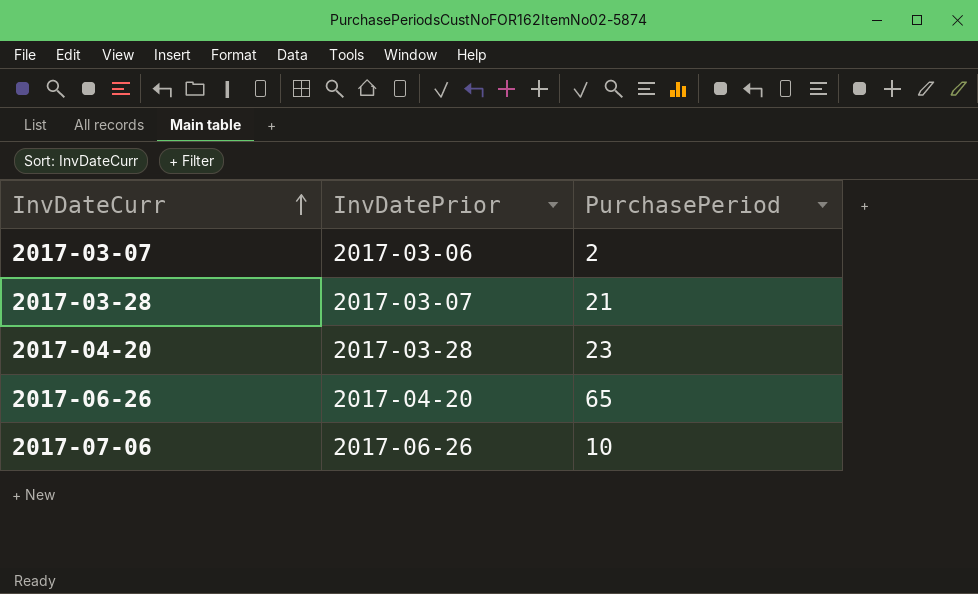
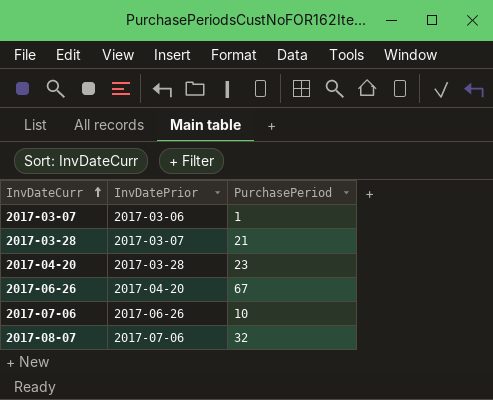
2017-03-07 | PurchasePeriod: 2 -> 1
2017-06-26 | PurchasePeriod: 65 -> 67
row 2017-08-07: none -> 2017-07-06 | 32

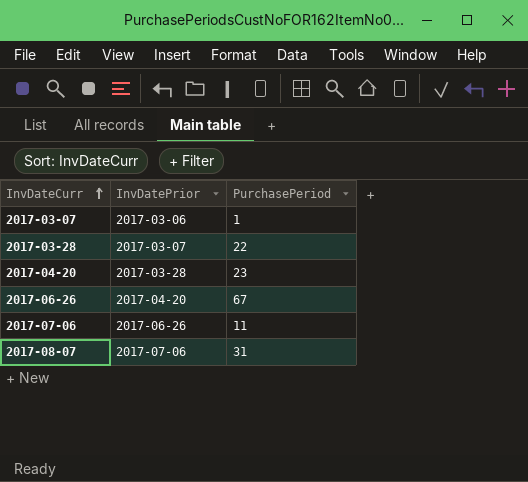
2017-03-28 | PurchasePeriod: 21 -> 22
2017-07-06 | PurchasePeriod: 10 -> 11
2017-08-07 | PurchasePeriod: 32 -> 31

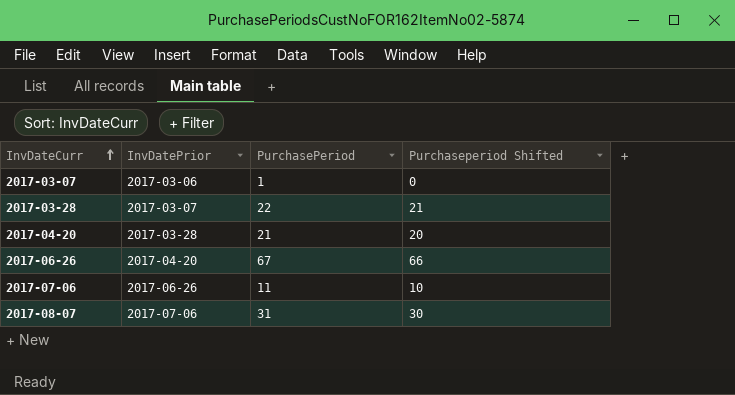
column Purchaseperiod Shifted | formula: none -> [PurchasePeriod] - 1
2017-04-20 | PurchasePeriod: 23 -> 21

